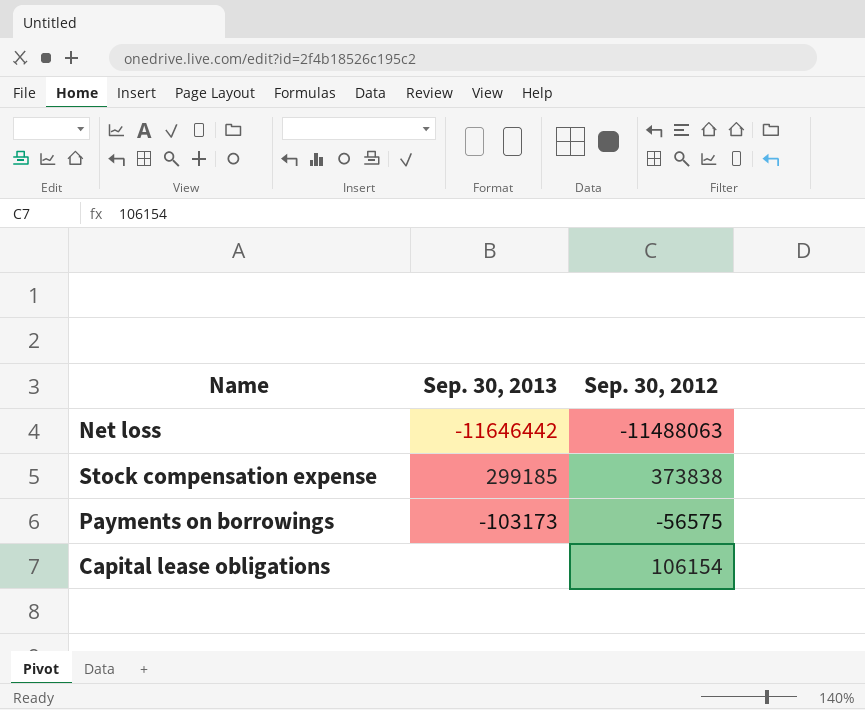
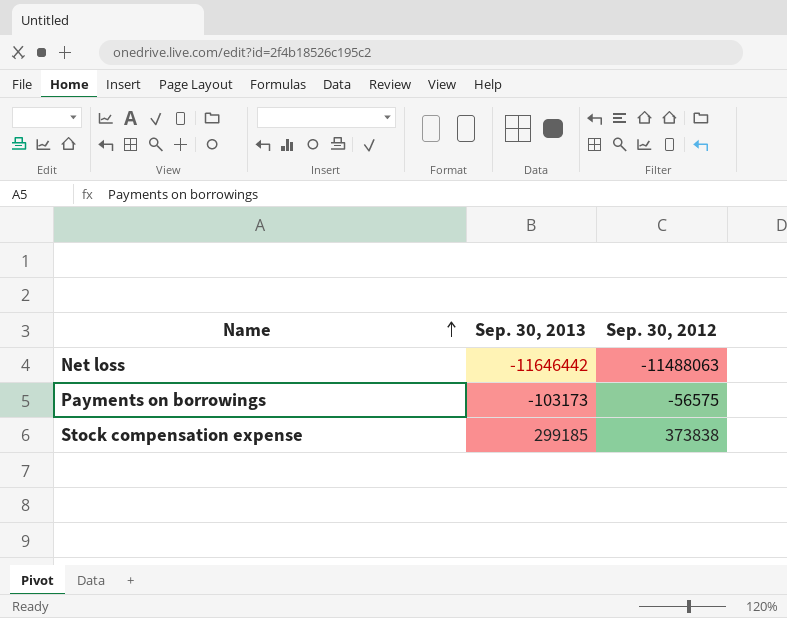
row order: none -> Name ascending
row Capital lease obligations: none | 106154 -> none

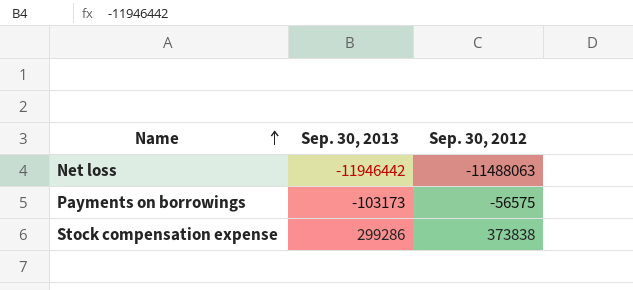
Net loss | Sep. 30, 2013: -11646442 -> -11946442
Stock compensation expense | Sep. 30, 2013: 299185 -> 299286

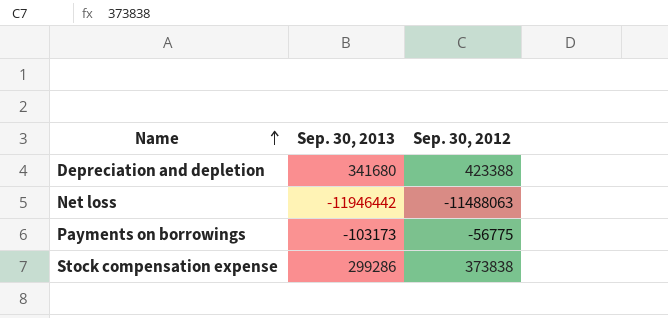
row Depreciation and depletion: none -> 341680 | 423388
Payments on borrowings | Sep. 30, 2012: -56575 -> -56775

